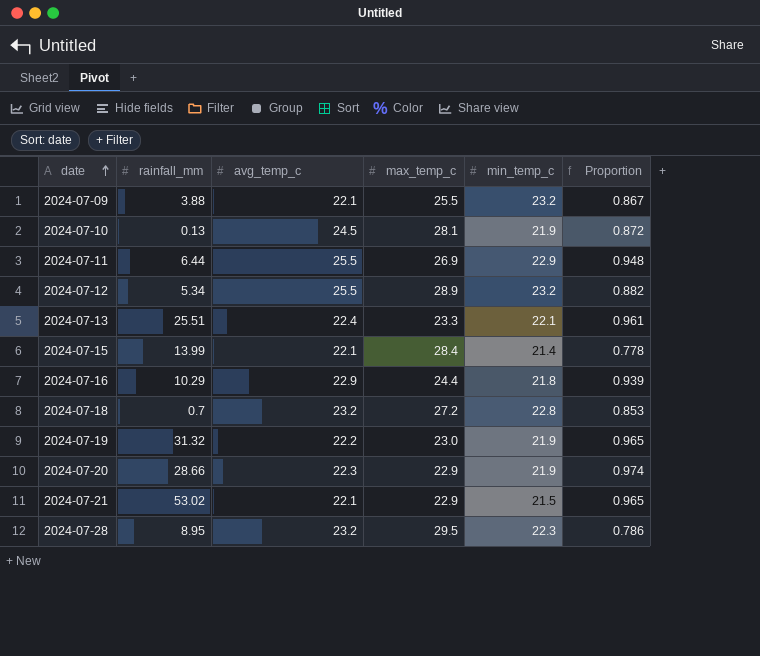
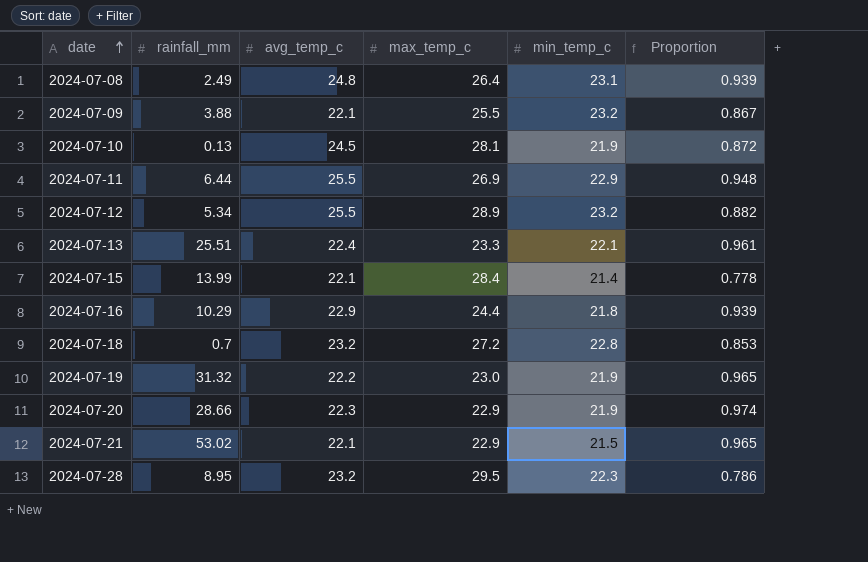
row 2024-07-08: none -> 2.49 | 24.8 | 26.4 | 23.1 | 0.939

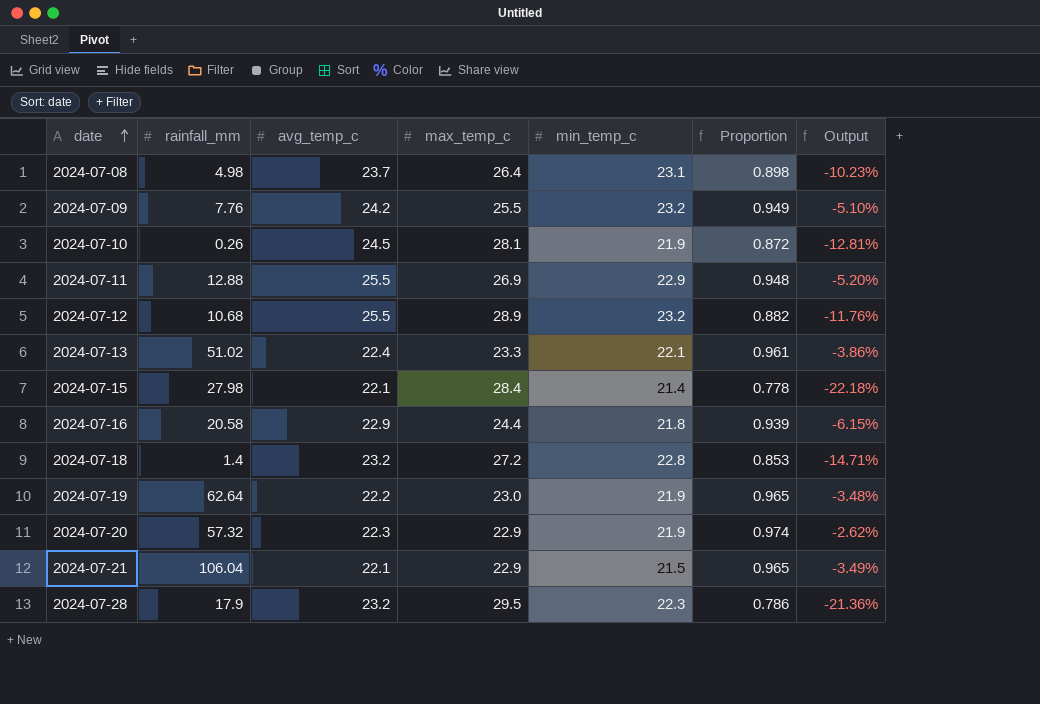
column Output | formula: none -> ([avg_temp_c] - [max_temp_c]) / [max_temp_c]
2024-07-08 | rainfall_mm: 2.49 -> 4.98
2024-07-08 | avg_temp_c: 24.8 -> 23.7
2024-07-08 | Proportion: 0.939 -> 0.898
2024-07-09 | rainfall_mm: 3.88 -> 7.76
2024-07-09 | avg_temp_c: 22.1 -> 24.2
2024-07-09 | Proportion: 0.867 -> 0.949
2024-07-10 | rainfall_mm: 0.13 -> 0.26
2024-07-11 | rainfall_mm: 6.44 -> 12.88
2024-07-12 | rainfall_mm: 5.34 -> 10.68
2024-07-13 | rainfall_mm: 25.51 -> 51.02
2024-07-15 | rainfall_mm: 13.99 -> 27.98
2024-07-16 | rainfall_mm: 10.29 -> 20.58
2024-07-18 | rainfall_mm: 0.7 -> 1.4
2024-07-19 | rainfall_mm: 31.32 -> 62.64
2024-07-20 | rainfall_mm: 28.66 -> 57.32
2024-07-21 | rainfall_mm: 53.02 -> 106.04
2024-07-28 | rainfall_mm: 8.95 -> 17.9

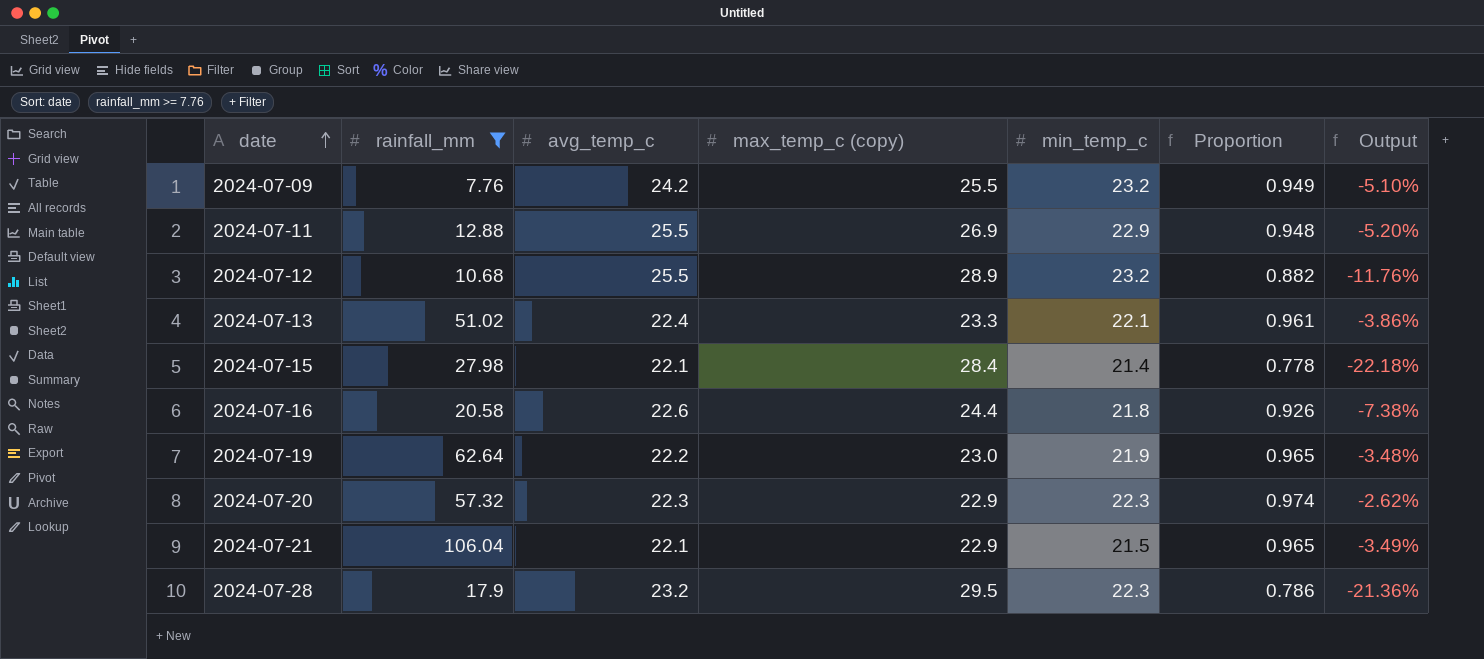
filter: none -> rainfall_mm >= 7.76
column name: max_temp_c -> max_temp_c (copy)
2024-07-16 | avg_temp_c: 22.9 -> 22.6
2024-07-16 | Proportion: 0.939 -> 0.926
2024-07-16 | Output: -6.15% -> -7.38%
2024-07-20 | min_temp_c: 21.9 -> 22.3

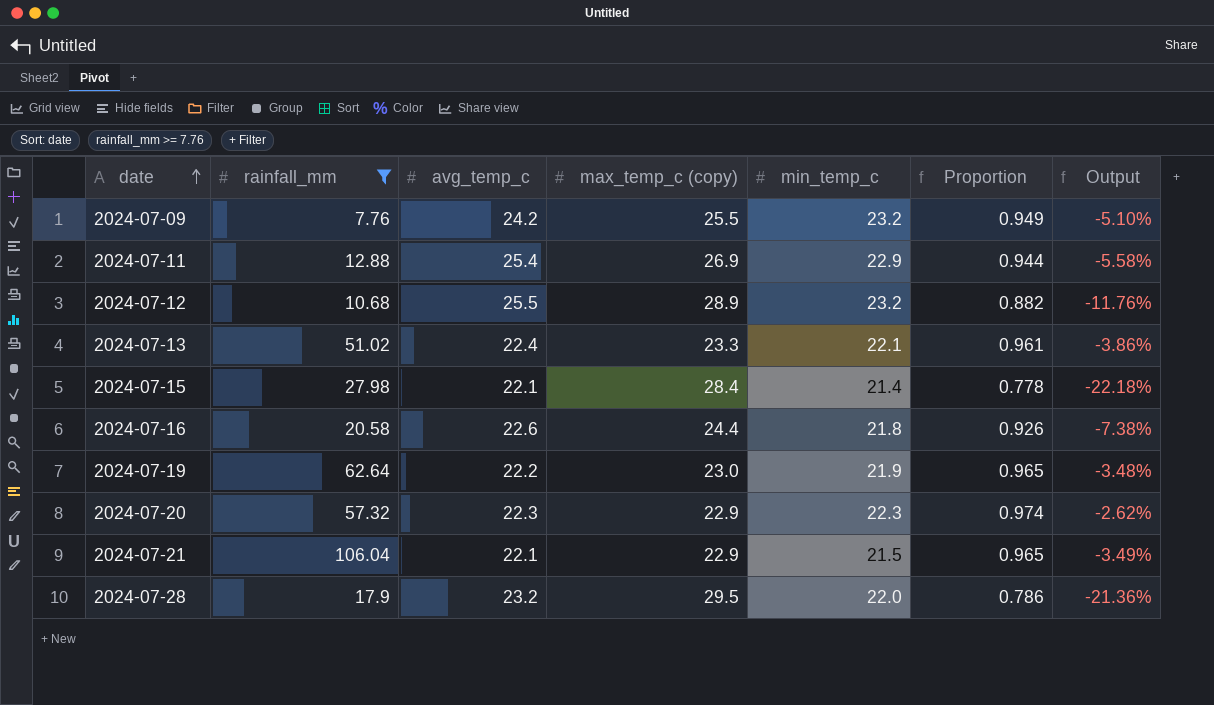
2024-07-11 | avg_temp_c: 25.5 -> 25.4
2024-07-11 | Proportion: 0.948 -> 0.944
2024-07-11 | Output: -5.20% -> -5.58%
2024-07-28 | min_temp_c: 22.3 -> 22.0

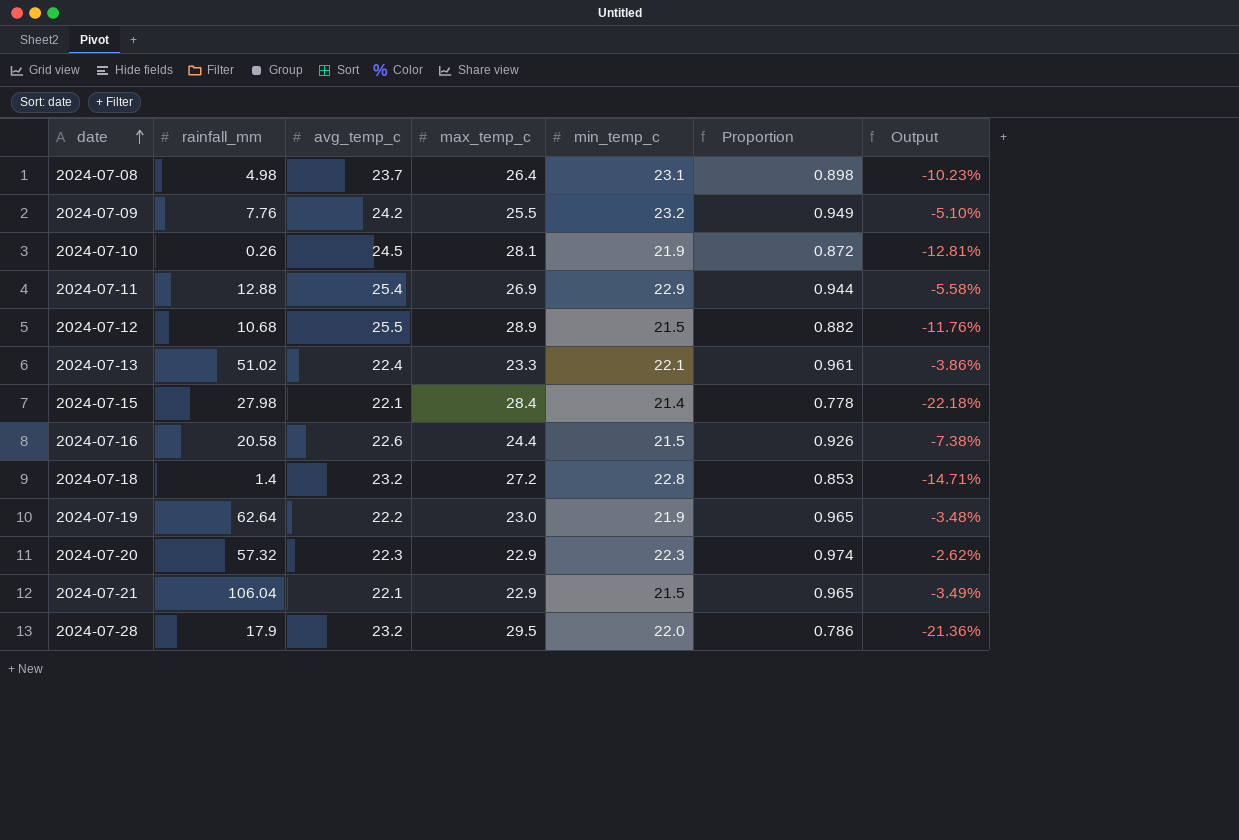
filter: rainfall_mm >= 7.76 -> none
column name: max_temp_c (copy) -> max_temp_c
2024-07-12 | min_temp_c: 23.2 -> 21.5
2024-07-16 | min_temp_c: 21.8 -> 21.5

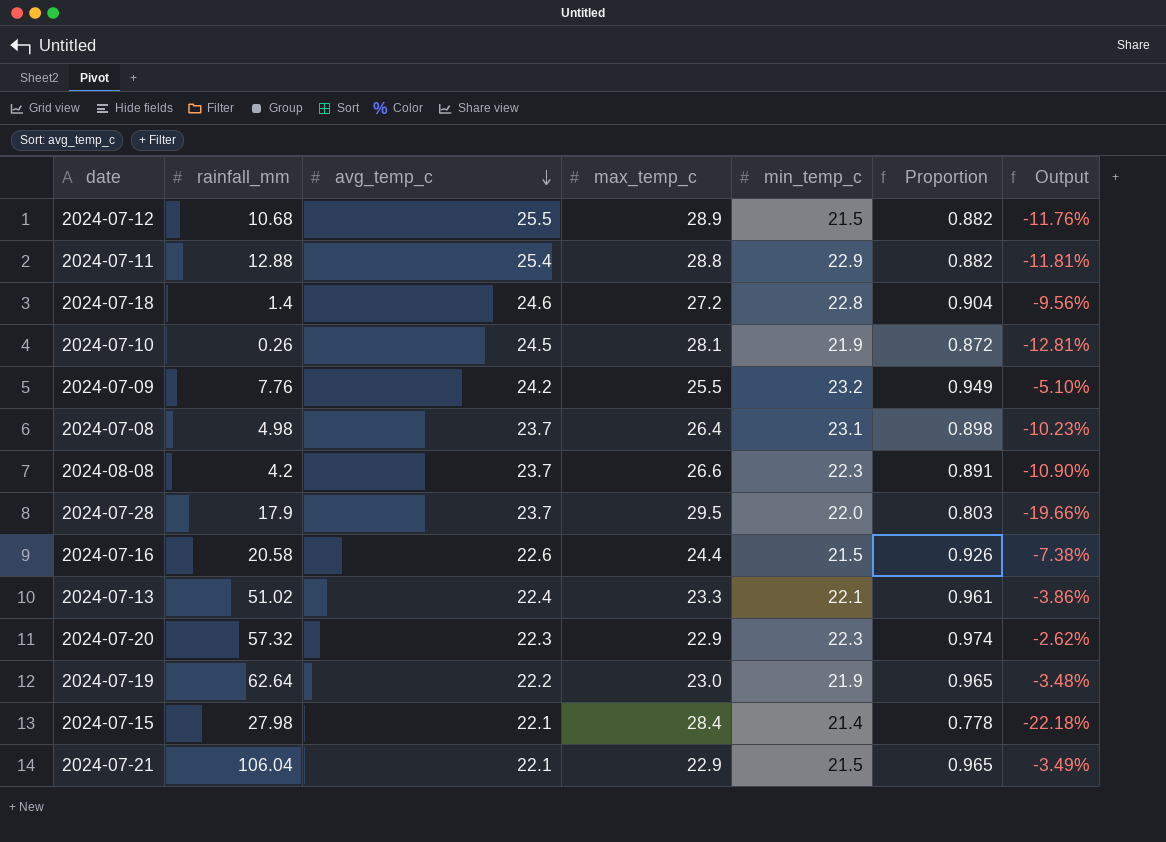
row order: date ascending -> avg_temp_c descending
2024-07-11 | max_temp_c: 26.9 -> 28.8
2024-07-11 | Proportion: 0.944 -> 0.882
2024-07-11 | Output: -5.58% -> -11.81%
2024-07-18 | avg_temp_c: 23.2 -> 24.6
2024-07-18 | Proportion: 0.853 -> 0.904
2024-07-18 | Output: -14.71% -> -9.56%
row 2024-08-08: none -> 4.2 | 23.7 | 26.6 | 22.3 | 0.891 | -10.90%
2024-07-28 | avg_temp_c: 23.2 -> 23.7
2024-07-28 | Proportion: 0.786 -> 0.803
2024-07-28 | Output: -21.36% -> -19.66%

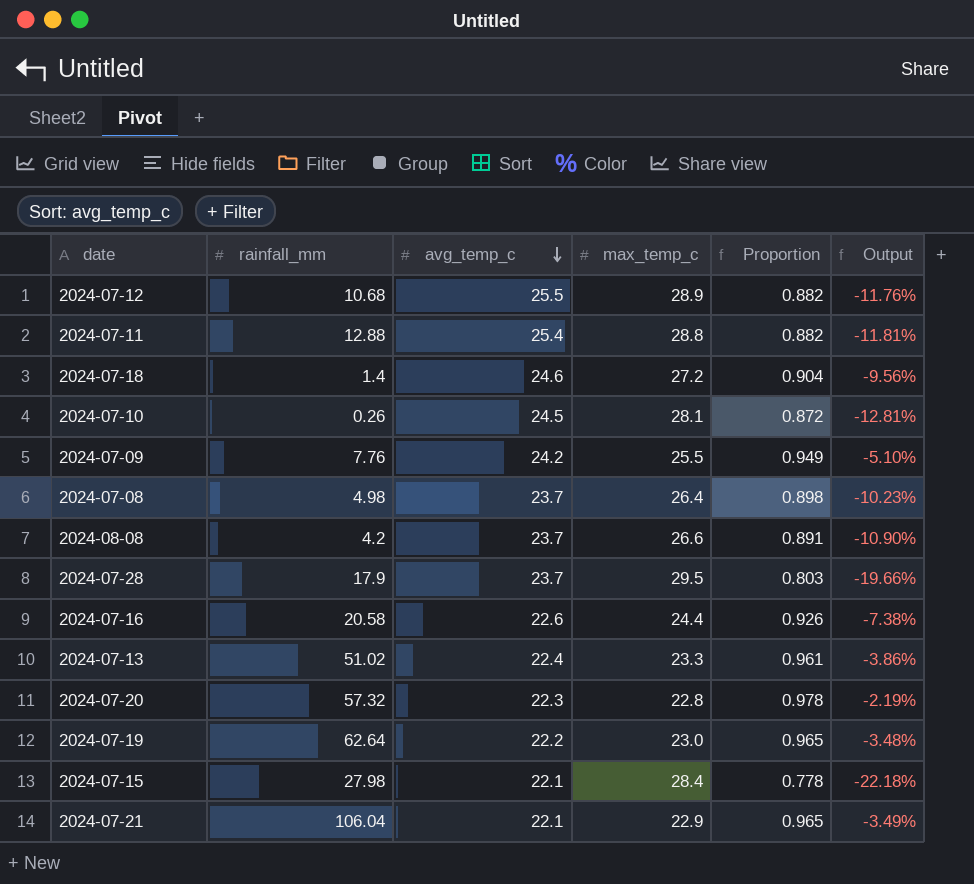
column min_temp_c | position: 5 -> none
2024-07-20 | max_temp_c: 22.9 -> 22.8
2024-07-20 | Proportion: 0.974 -> 0.978
2024-07-20 | Output: -2.62% -> -2.19%

